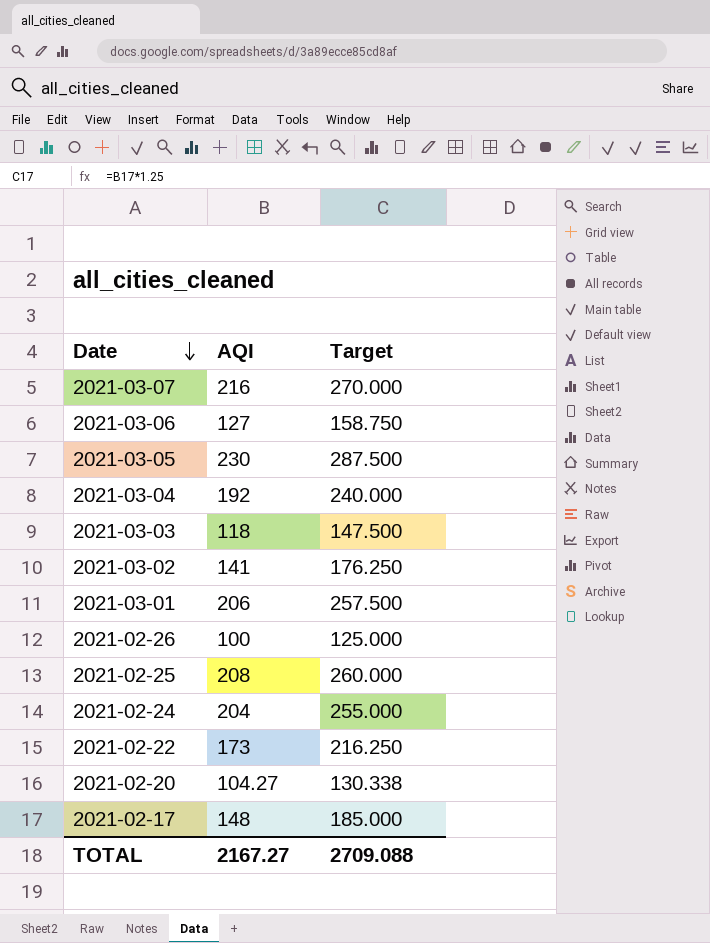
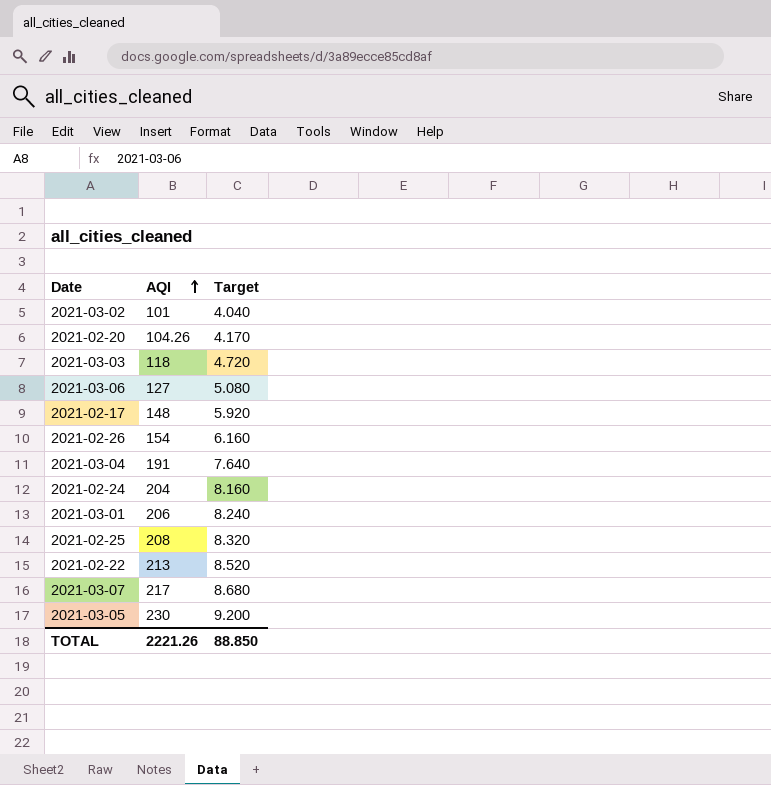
row order: Date descending -> AQI ascending
column Target | formula: [AQI] * 1.25 -> [AQI] * 0.04
2021-03-02 | AQI: 141 -> 101
2021-02-20 | AQI: 104.27 -> 104.26
2021-02-26 | AQI: 100 -> 154
2021-03-04 | AQI: 192 -> 191
2021-02-22 | AQI: 173 -> 213
2021-03-07 | AQI: 216 -> 217
TOTAL | AQI: 2167.27 -> 2221.26
TOTAL | Target: 2709.088 -> 88.850

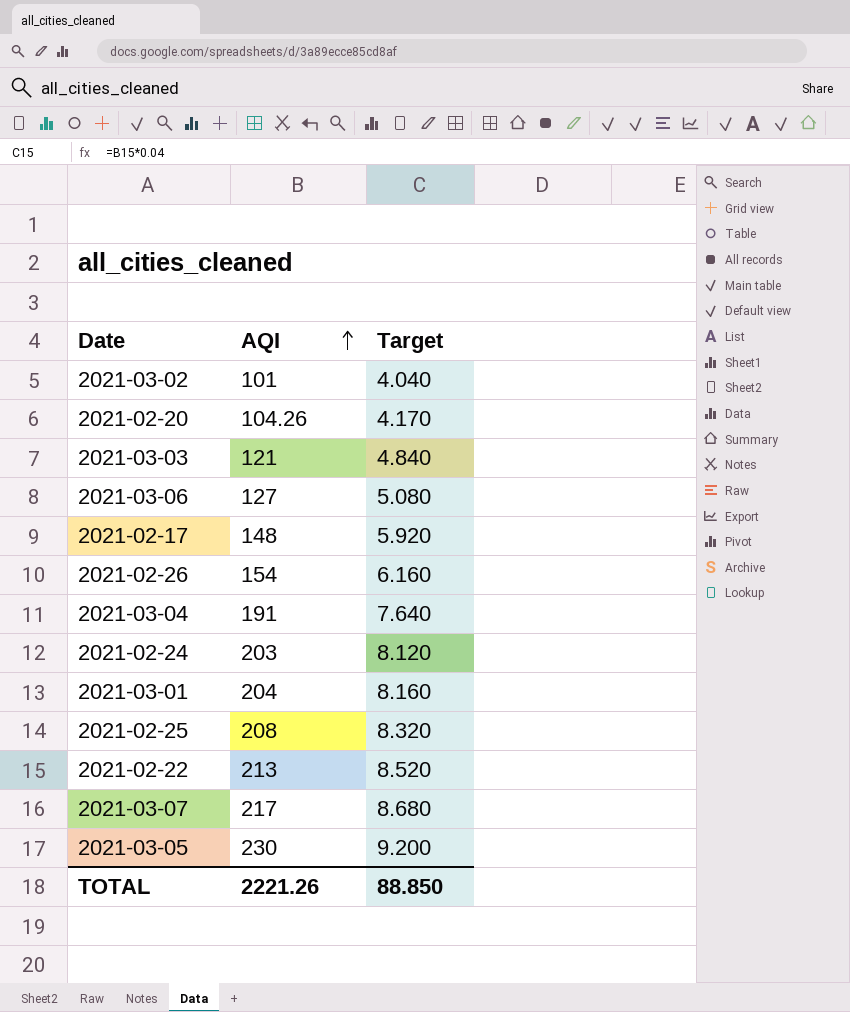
2021-03-03 | AQI: 118 -> 121
2021-03-03 | Target: 4.720 -> 4.840
2021-02-24 | AQI: 204 -> 203
2021-02-24 | Target: 8.160 -> 8.120
2021-03-01 | AQI: 206 -> 204
2021-03-01 | Target: 8.240 -> 8.160

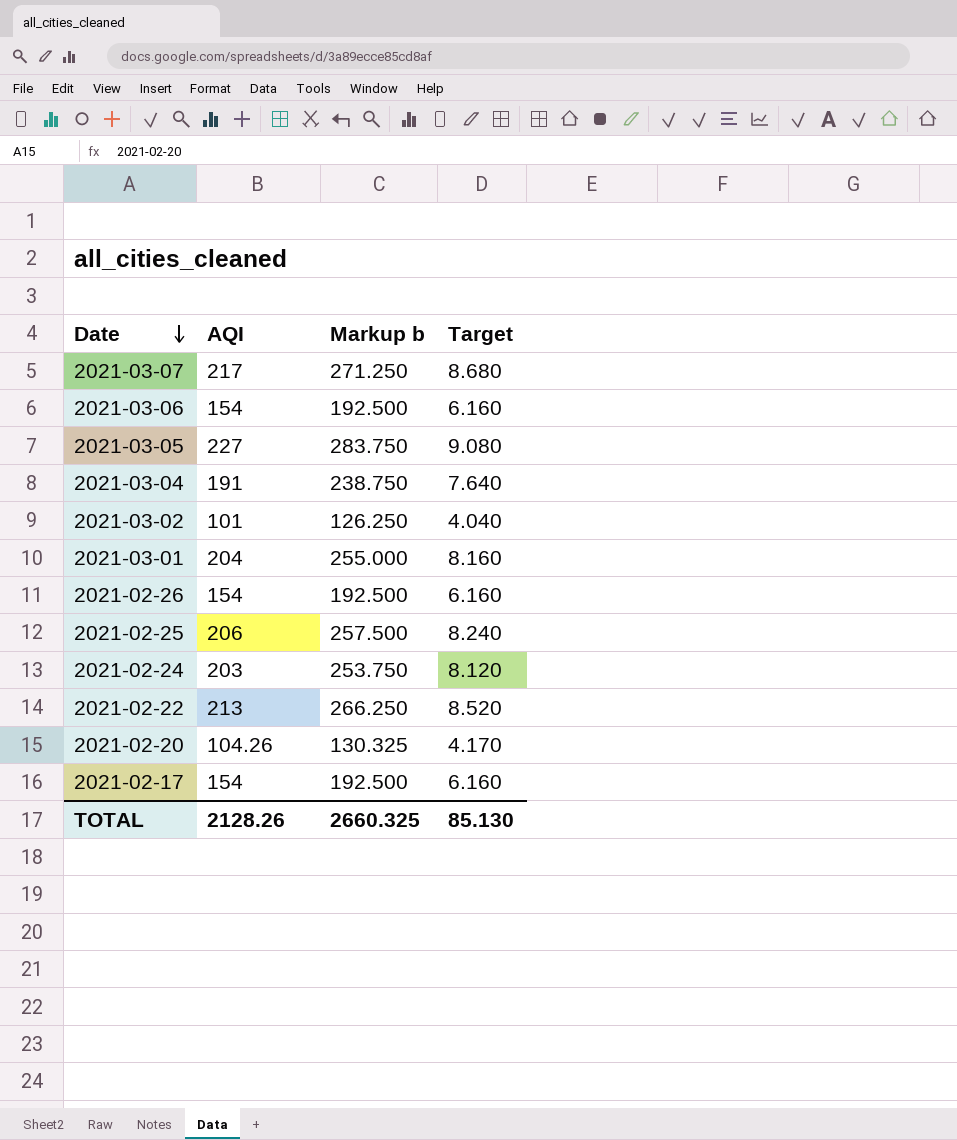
row order: AQI ascending -> Date descending
column Markup b | formula: none -> [AQI] * 1.25
row 2021-03-03: 121 | 4.840 -> none
2021-03-06 | AQI: 127 -> 154
2021-03-06 | Target: 5.080 -> 6.160
2021-03-05 | AQI: 230 -> 227
2021-03-05 | Target: 9.200 -> 9.080
2021-02-25 | AQI: 208 -> 206
2021-02-25 | Target: 8.320 -> 8.240
2021-02-17 | AQI: 148 -> 154
2021-02-17 | Target: 5.920 -> 6.160
TOTAL | AQI: 2221.26 -> 2128.26
TOTAL | Target: 88.850 -> 85.130

